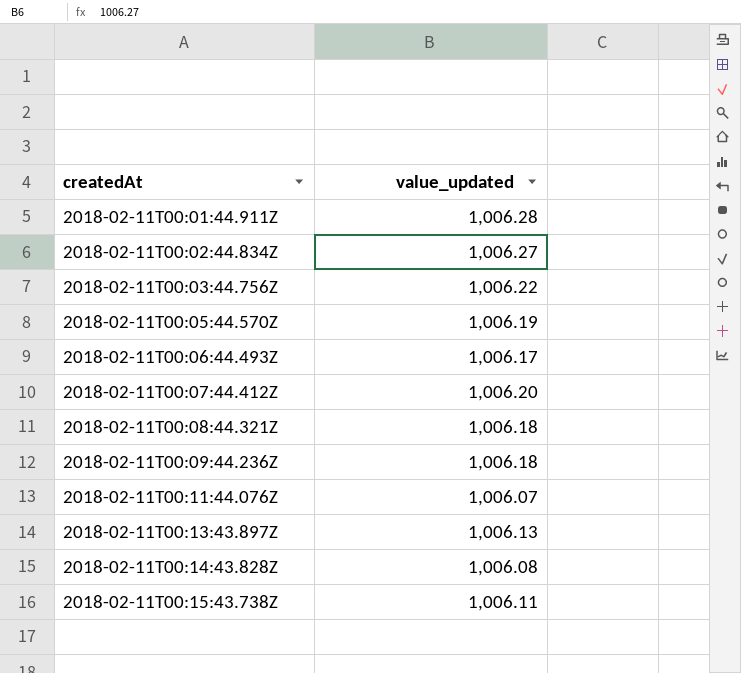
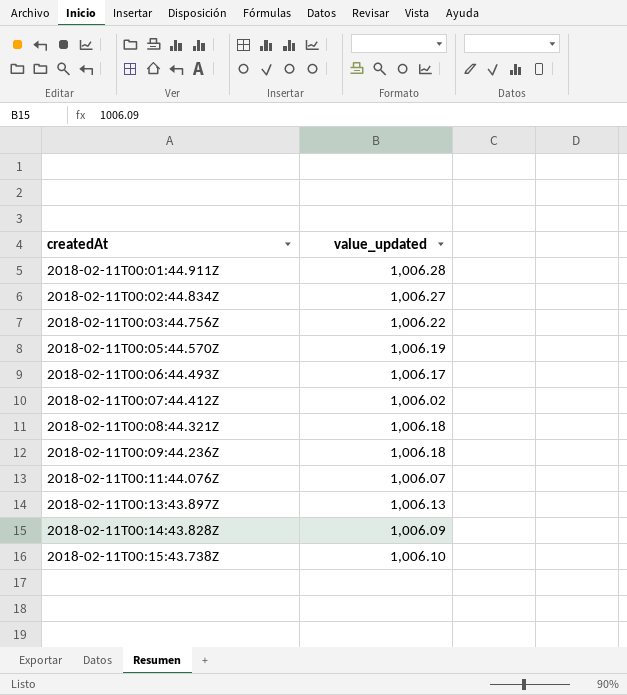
2018-02-11T00:07:44.412Z | value_updated: 1,006.20 -> 1,006.02
2018-02-11T00:14:43.828Z | value_updated: 1,006.08 -> 1,006.09
2018-02-11T00:15:43.738Z | value_updated: 1,006.11 -> 1,006.10

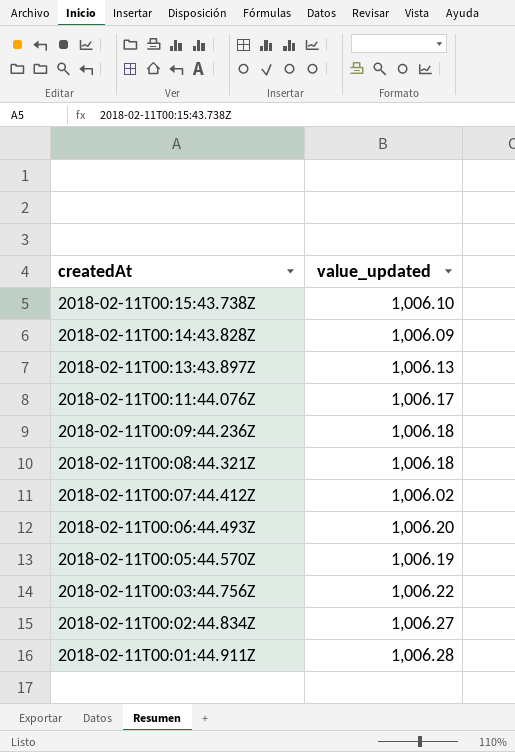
row order: createdAt ascending -> createdAt descending
2018-02-11T00:11:44.076Z | value_updated: 1,006.07 -> 1,006.17
2018-02-11T00:06:44.493Z | value_updated: 1,006.17 -> 1,006.20

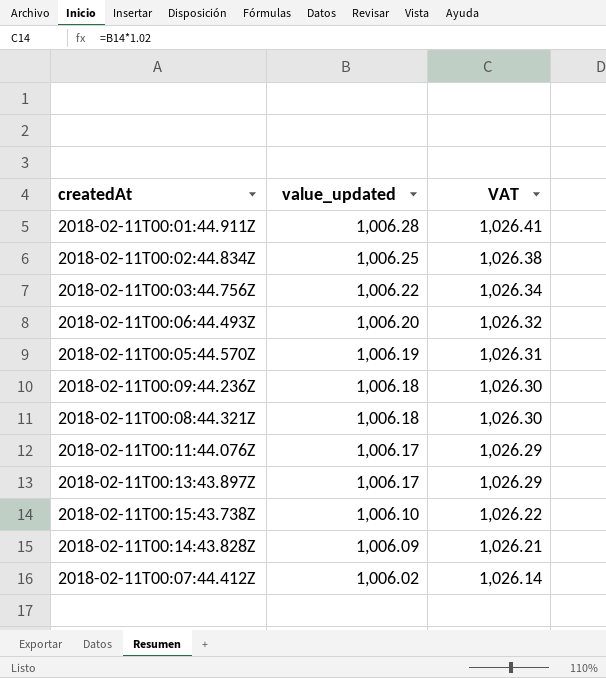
row order: createdAt descending -> value_updated descending
column VAT | formula: none -> [value_updated] * 1.02
2018-02-11T00:02:44.834Z | value_updated: 1,006.27 -> 1,006.25
2018-02-11T00:13:43.897Z | value_updated: 1,006.13 -> 1,006.17

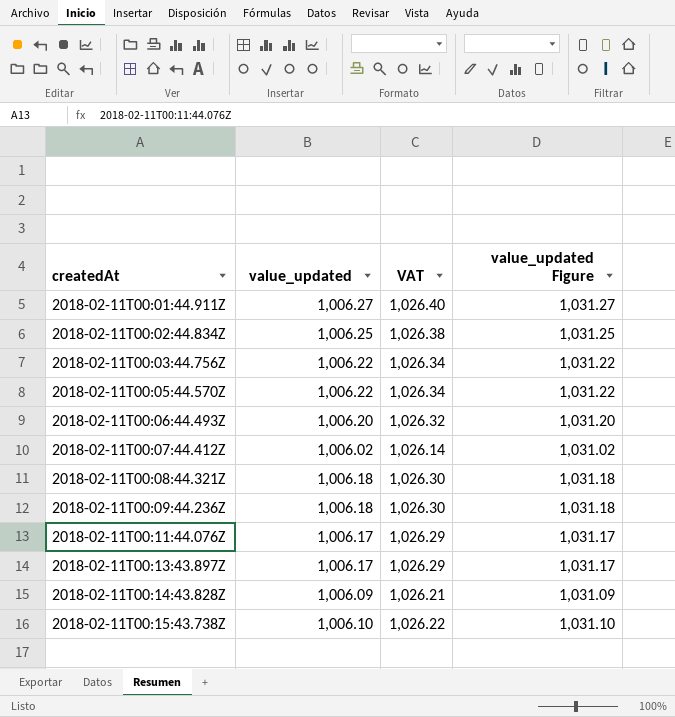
row order: value_updated descending -> createdAt ascending
column value_updated Figure | formula: none -> [value_updated] + 25
2018-02-11T00:01:44.911Z | value_updated: 1,006.28 -> 1,006.27
2018-02-11T00:01:44.911Z | VAT: 1,026.41 -> 1,026.40
2018-02-11T00:05:44.570Z | value_updated: 1,006.19 -> 1,006.22
2018-02-11T00:05:44.570Z | VAT: 1,026.31 -> 1,026.34

